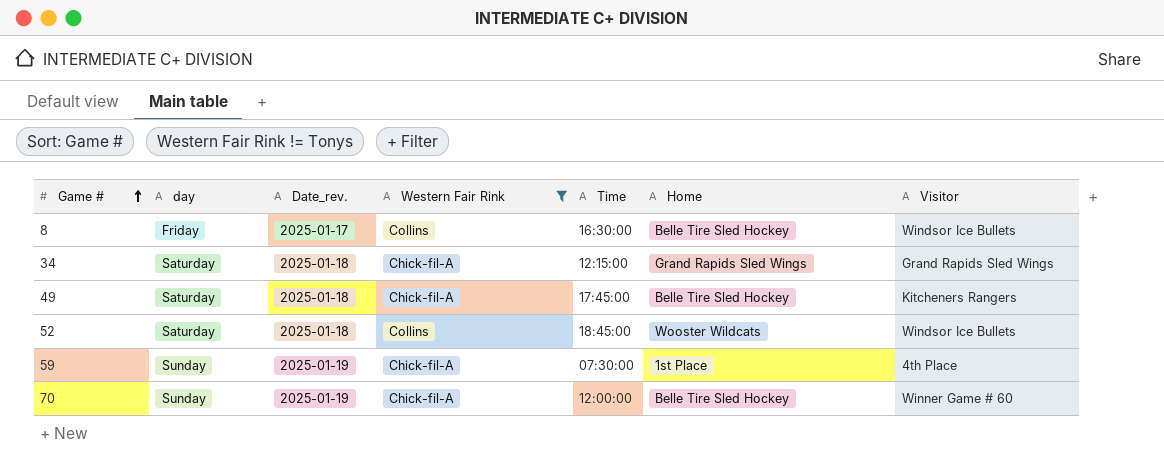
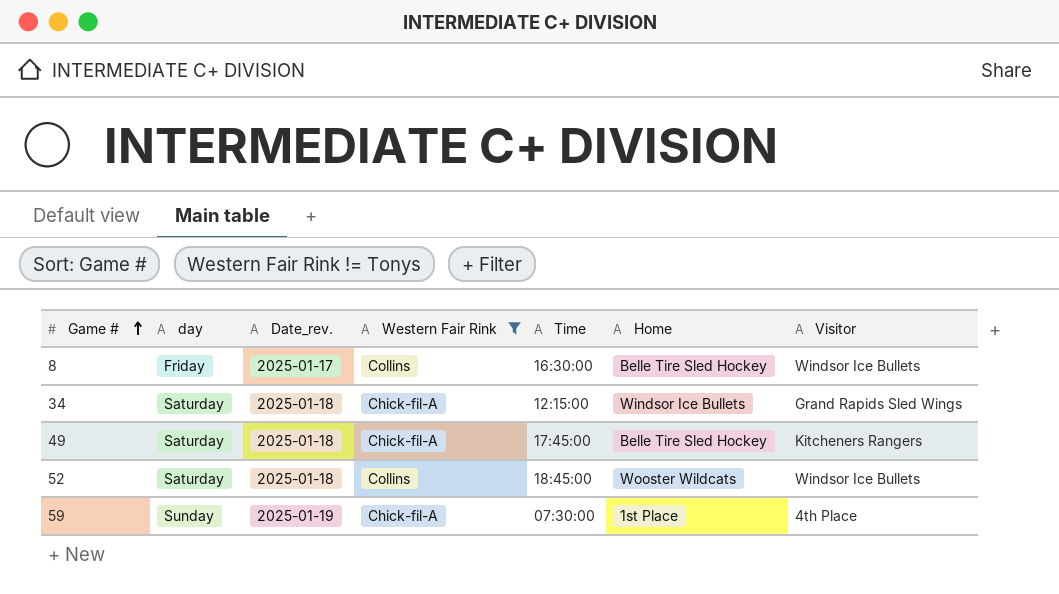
row 70: Sunday | 2025-01-19 | Chick-fil-A | 12:00:00 | Belle Tire Sled Hockey | Winner Game # 60 -> none
34 | Home: Grand Rapids Sled Wings -> Windsor Ice Bullets

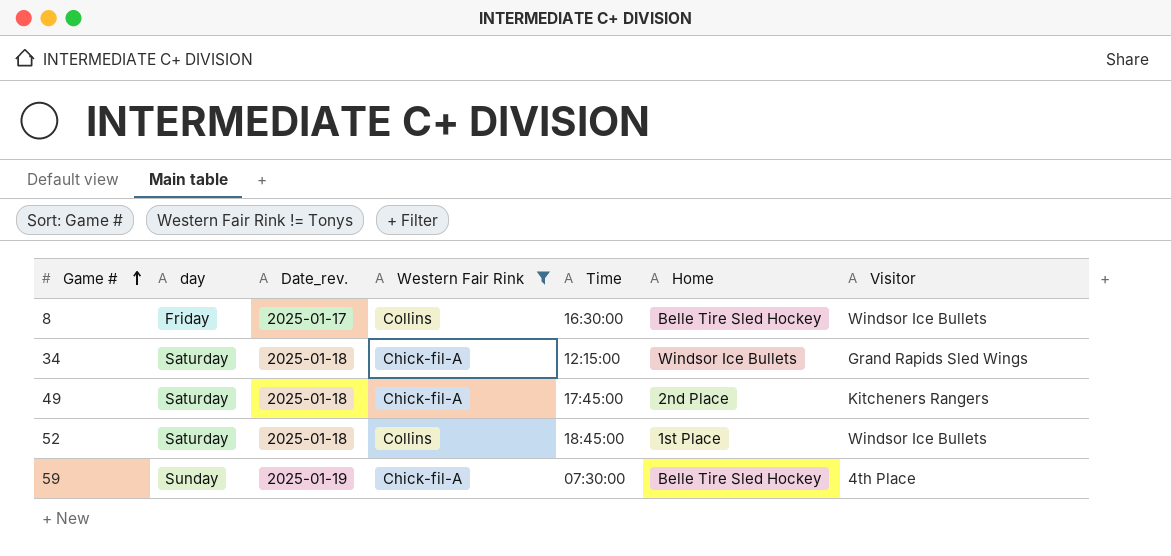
49 | Home: Belle Tire Sled Hockey -> 2nd Place
52 | Home: Wooster Wildcats -> 1st Place
59 | Home: 1st Place -> Belle Tire Sled Hockey

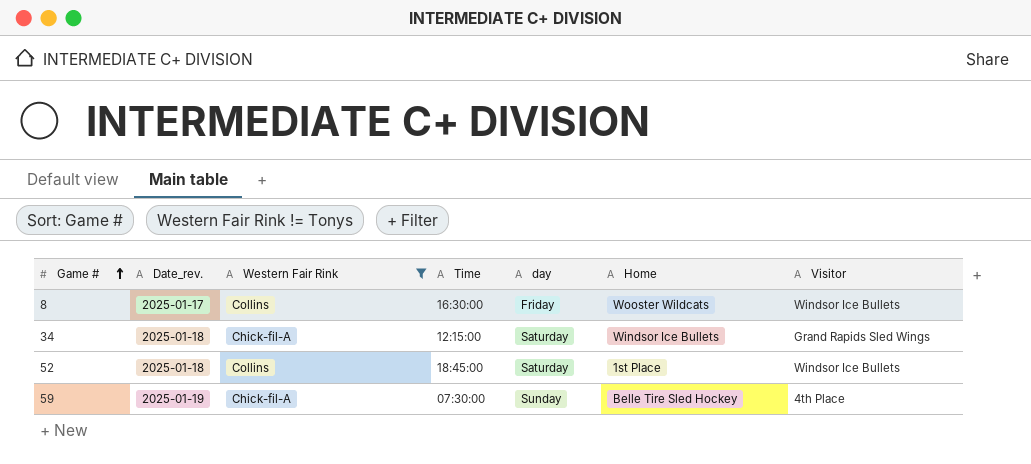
column day | position: 2 -> 5
row 49: Saturday | 2025-01-18 | Chick-fil-A | 17:45:00 | 2nd Place | Kitcheners Rangers -> none
8 | Home: Belle Tire Sled Hockey -> Wooster Wildcats

